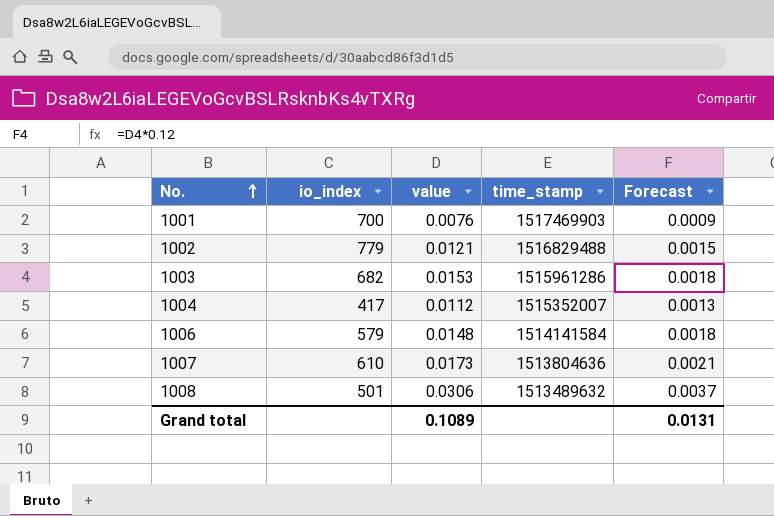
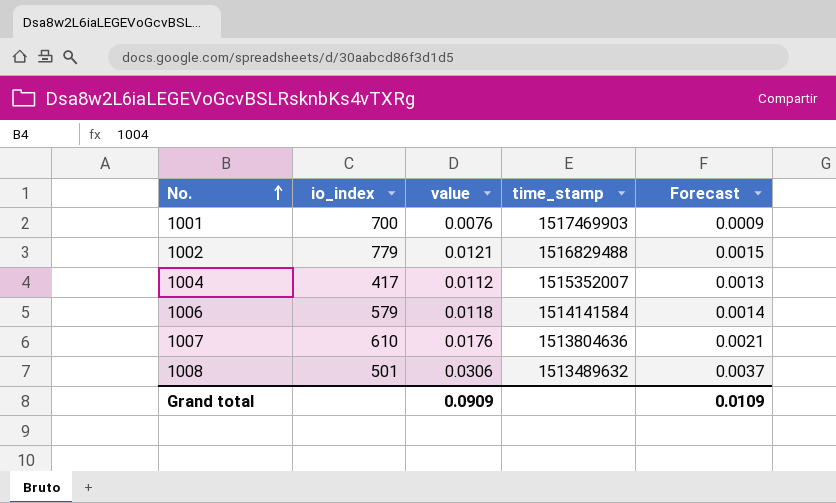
row 1003: 682 | 0.0153 | 1515961286 | 0.0018 -> none
1006 | value: 0.0148 -> 0.0118
1006 | Forecast: 0.0018 -> 0.0014
1007 | value: 0.0173 -> 0.0176
Grand total | value: 0.1089 -> 0.0909
Grand total | Forecast: 0.0131 -> 0.0109

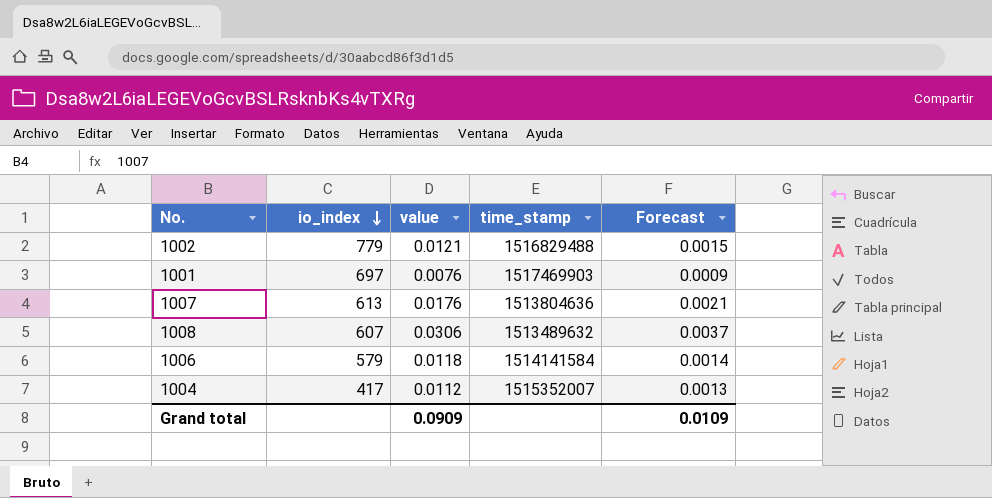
row order: No. ascending -> io_index descending
1001 | io_index: 700 -> 697
1007 | io_index: 610 -> 613
1008 | io_index: 501 -> 607

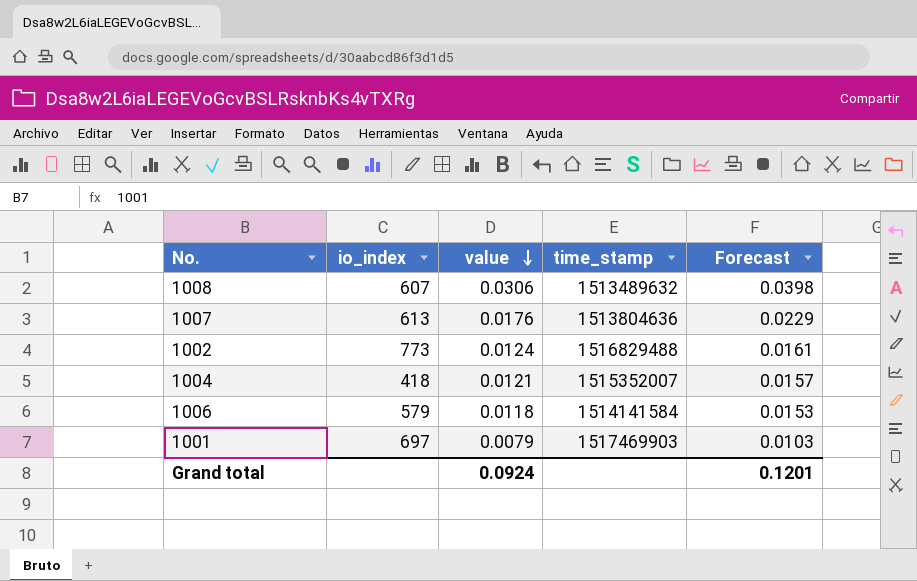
row order: io_index descending -> value descending
column Forecast | formula: [value] * 0.12 -> [value] * 1.3
1002 | io_index: 779 -> 773
1002 | value: 0.0121 -> 0.0124
1004 | io_index: 417 -> 418
1004 | value: 0.0112 -> 0.0121
1001 | value: 0.0076 -> 0.0079
Grand total | value: 0.0909 -> 0.0924
Grand total | Forecast: 0.0109 -> 0.1201

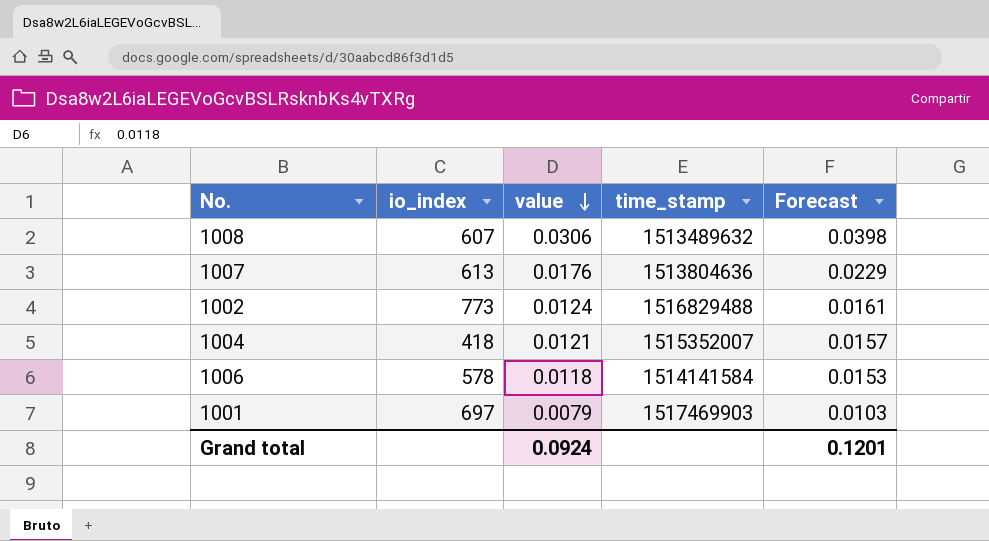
1006 | io_index: 579 -> 578

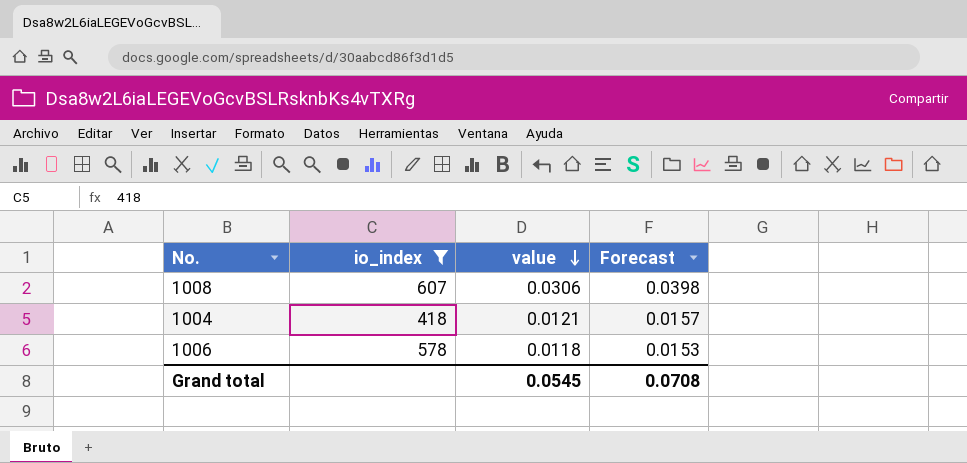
filter: none -> io_index <= 607
column time_stamp | position: 4 -> none
Grand total | value: 0.0924 -> 0.0545
Grand total | Forecast: 0.1201 -> 0.0708

